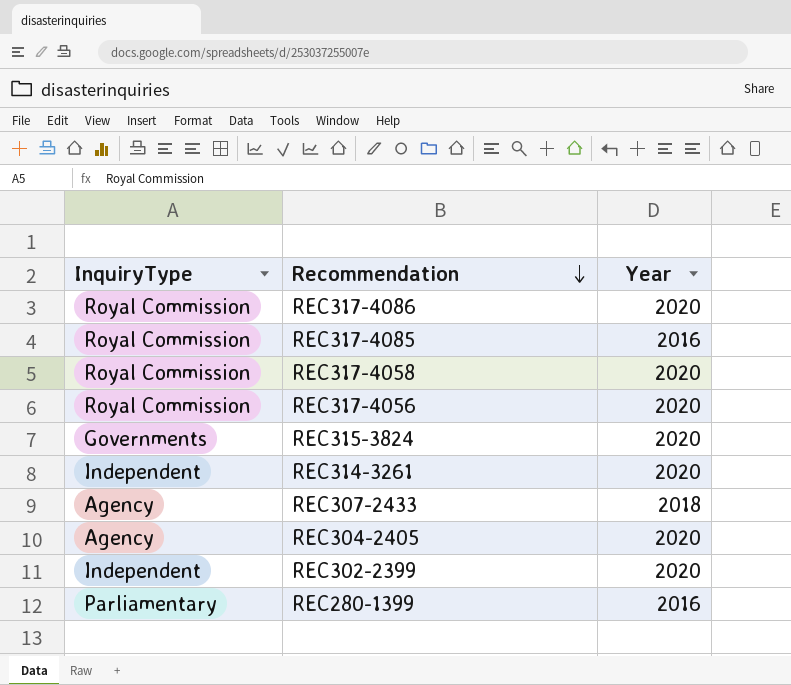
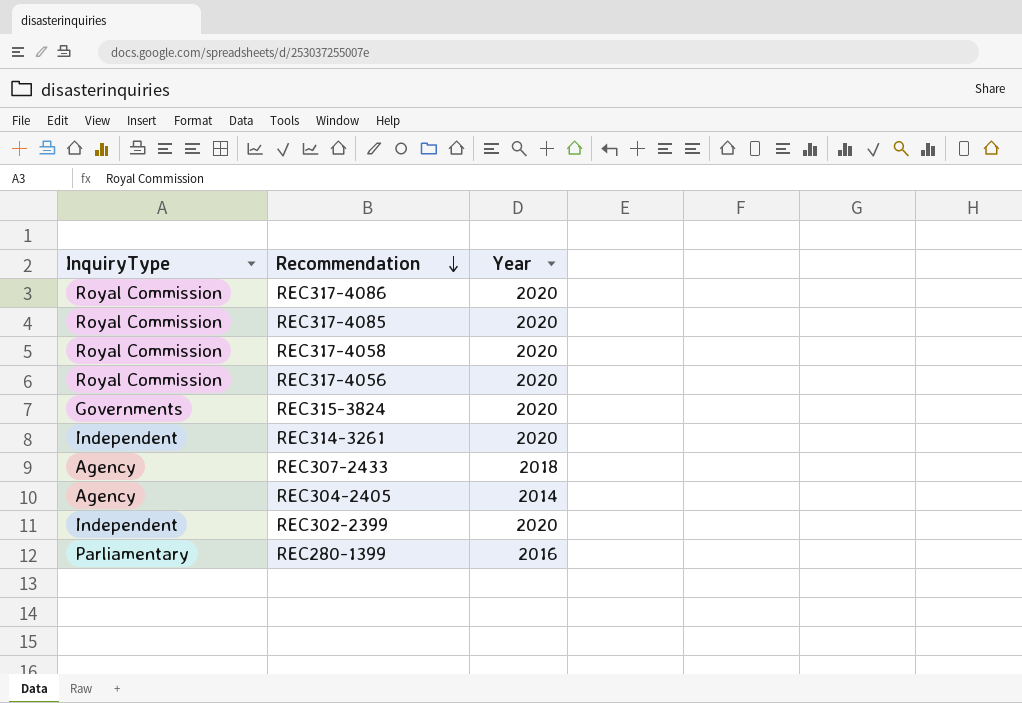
REC317-4085 | Year: 2016 -> 2020
REC304-2405 | Year: 2020 -> 2014

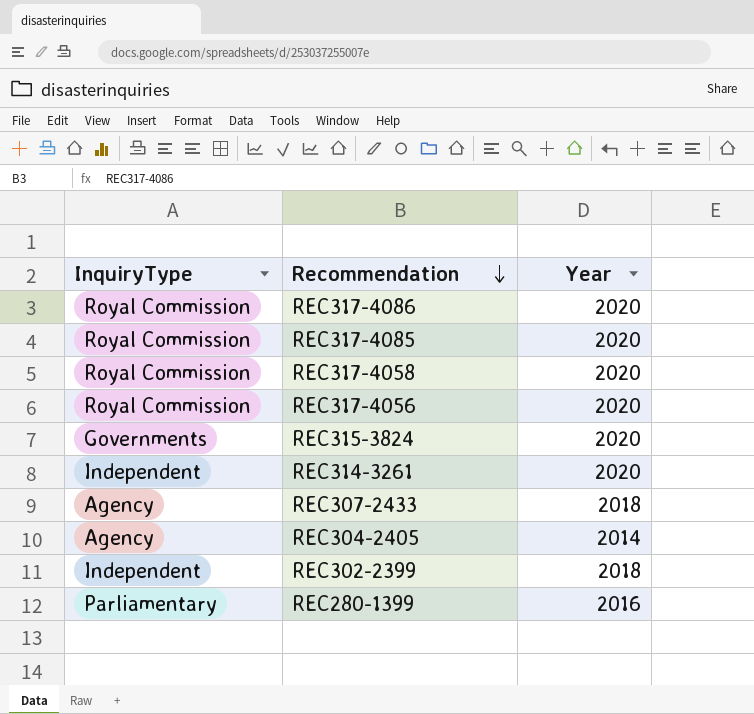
REC302-2399 | Year: 2020 -> 2018

